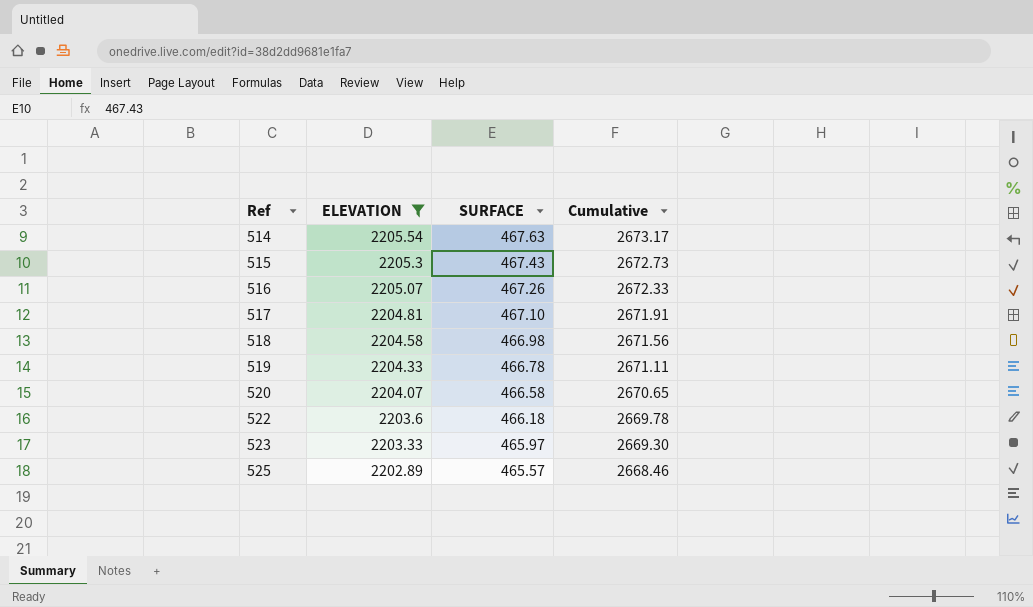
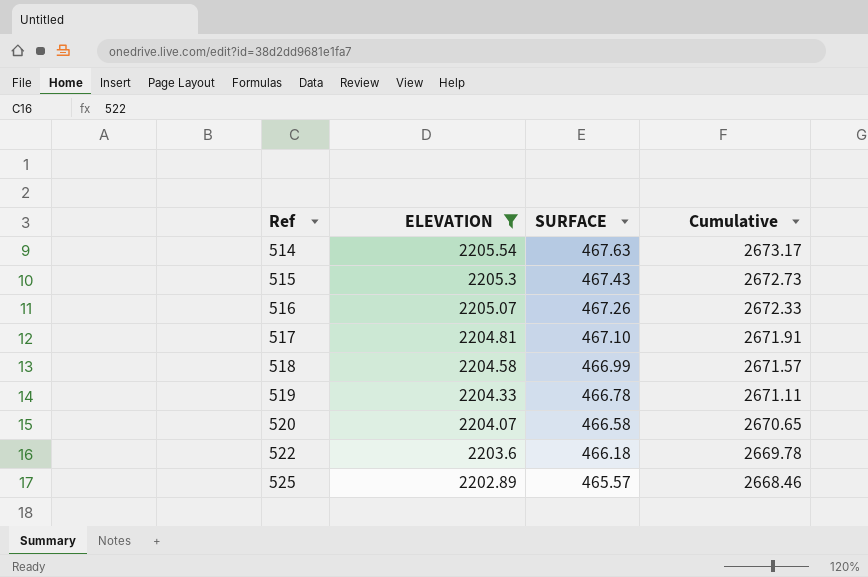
row 523: 2203.33 | 465.97 | 2669.30 -> none
518 | SURFACE: 466.98 -> 466.99
518 | Cumulative: 2671.56 -> 2671.57

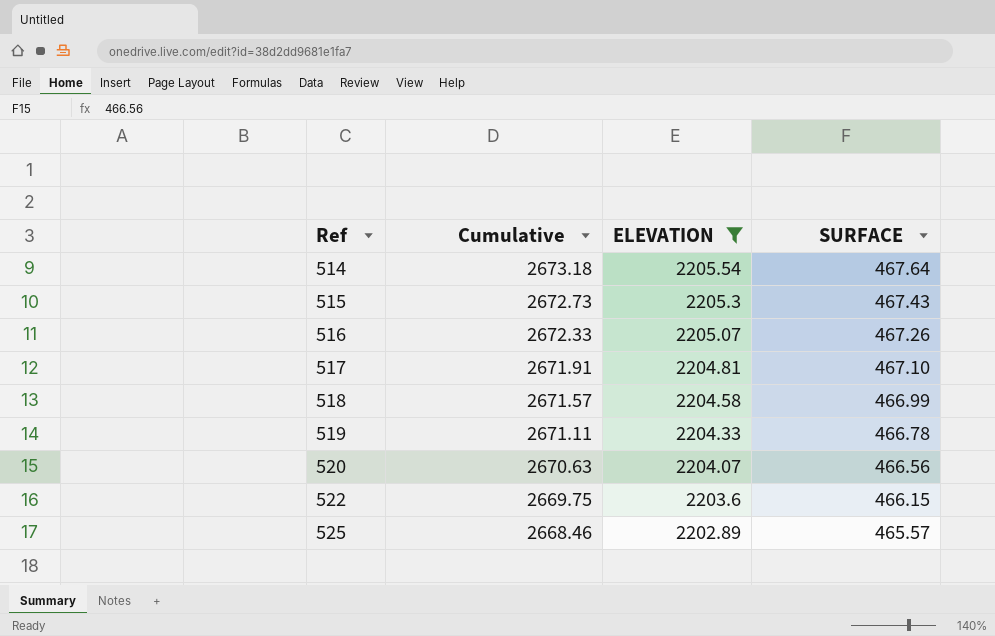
column Cumulative | position: 4 -> 2
514 | Cumulative: 2673.17 -> 2673.18
514 | SURFACE: 467.63 -> 467.64
520 | Cumulative: 2670.65 -> 2670.63
520 | SURFACE: 466.58 -> 466.56
522 | Cumulative: 2669.78 -> 2669.75
522 | SURFACE: 466.18 -> 466.15

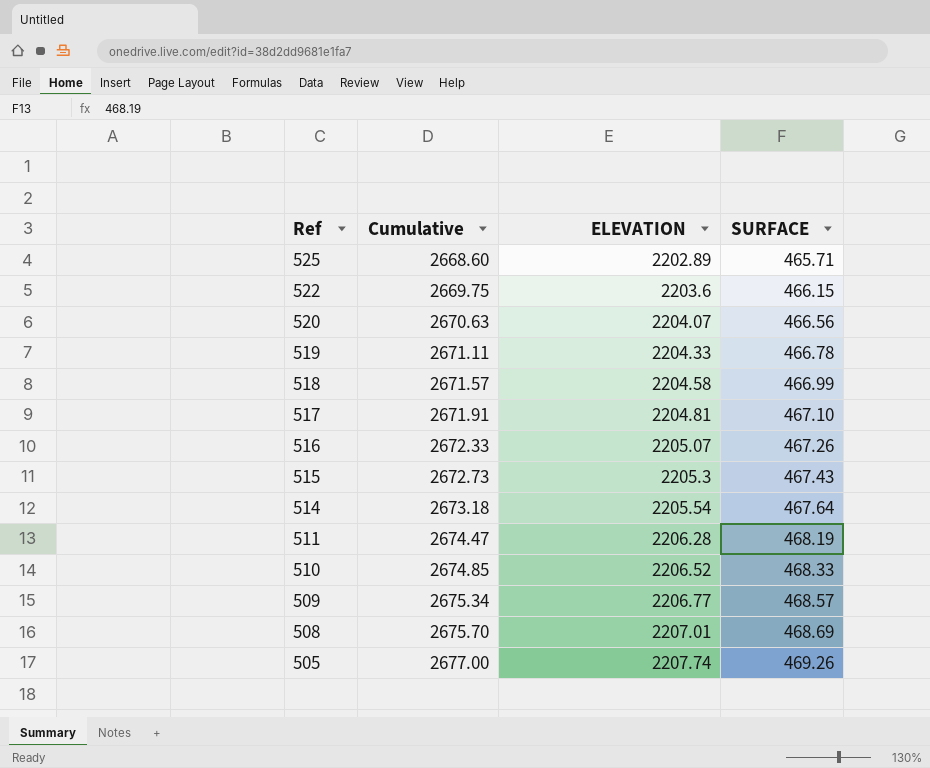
filter: ELEVATION <= 2205.54 -> none
row order: Ref ascending -> Ref descending
525 | Cumulative: 2668.46 -> 2668.60
525 | SURFACE: 465.57 -> 465.71

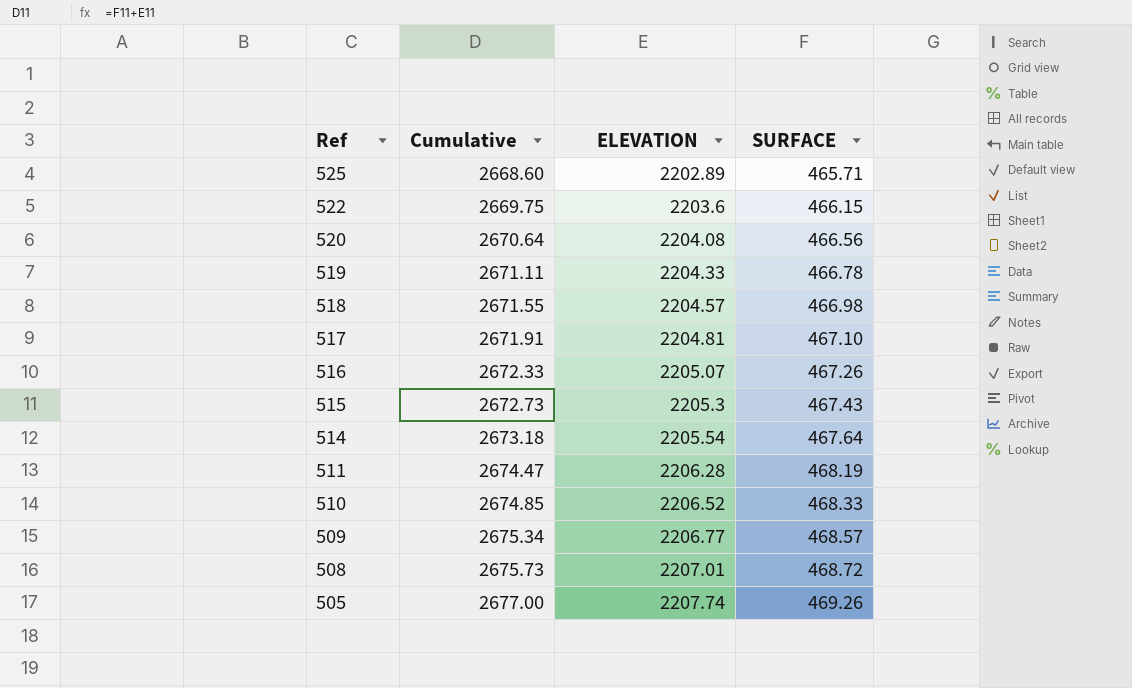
520 | Cumulative: 2670.63 -> 2670.64
520 | ELEVATION: 2204.07 -> 2204.08
518 | Cumulative: 2671.57 -> 2671.55
518 | ELEVATION: 2204.58 -> 2204.57
518 | SURFACE: 466.99 -> 466.98
508 | Cumulative: 2675.70 -> 2675.73
508 | SURFACE: 468.69 -> 468.72

